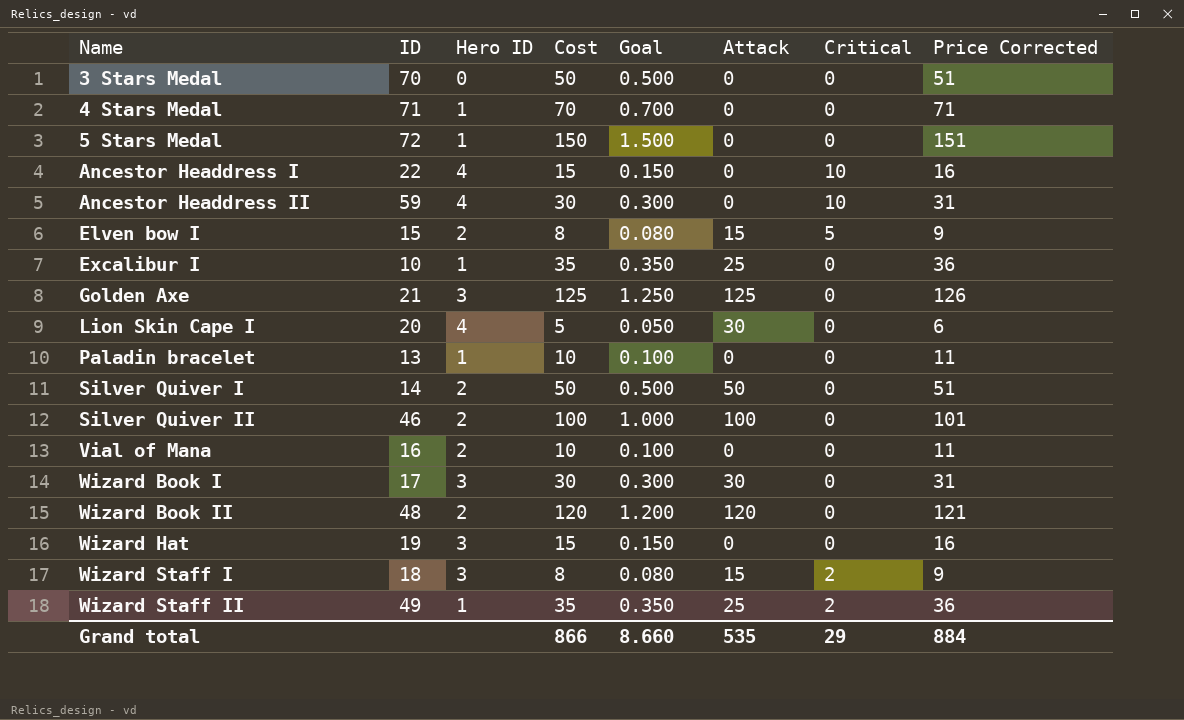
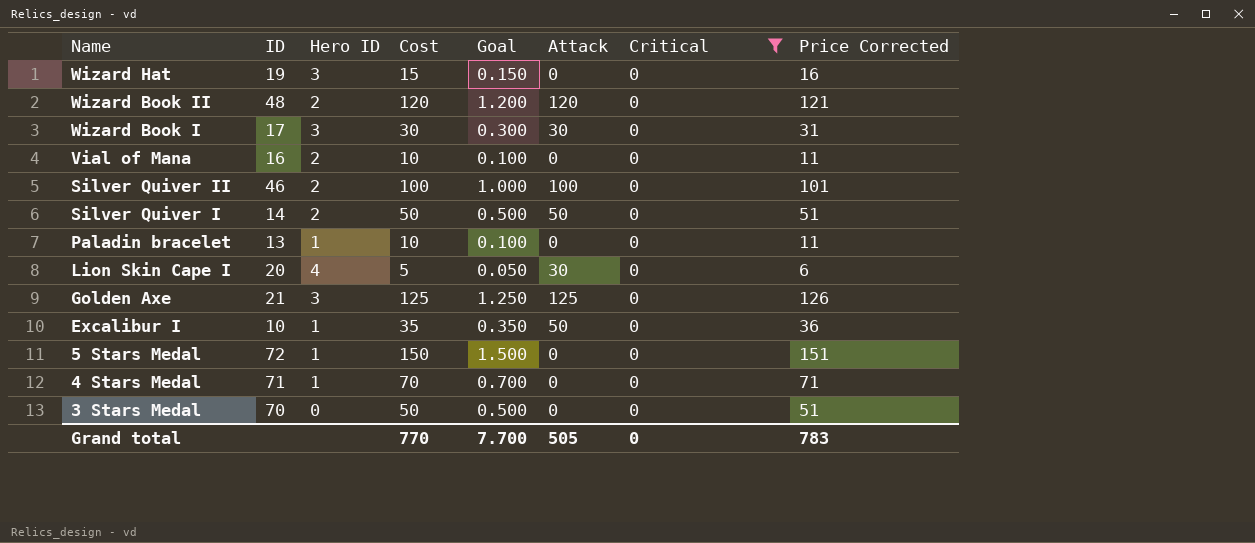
filter: none -> Critical = 0
row order: Name ascending -> Name descending
Excalibur I | Attack: 25 -> 50
Grand total | Cost: 866 -> 770
Grand total | Goal: 8.660 -> 7.700
Grand total | Attack: 535 -> 505
Grand total | Critical: 29 -> 0
Grand total | Price Corrected: 884 -> 783

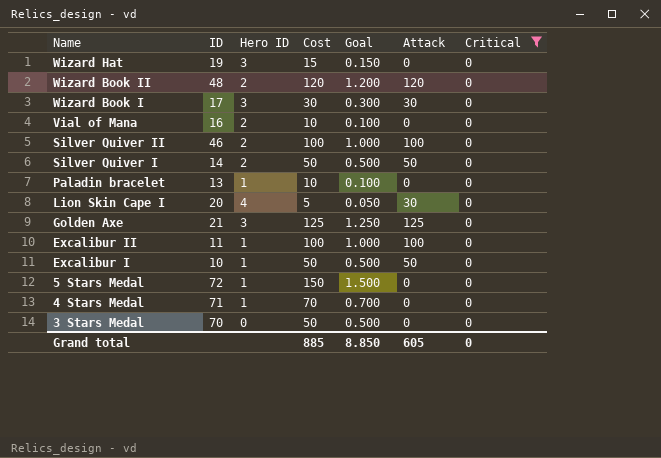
column Price Corrected | formula: [Cost] + 1 -> none
row Excalibur II: none -> 11 | 1 | 100 | 1.000 | 100 | 0
Excalibur I | Cost: 35 -> 50
Excalibur I | Goal: 0.350 -> 0.500
Grand total | Cost: 770 -> 885
Grand total | Goal: 7.700 -> 8.850
Grand total | Attack: 505 -> 605

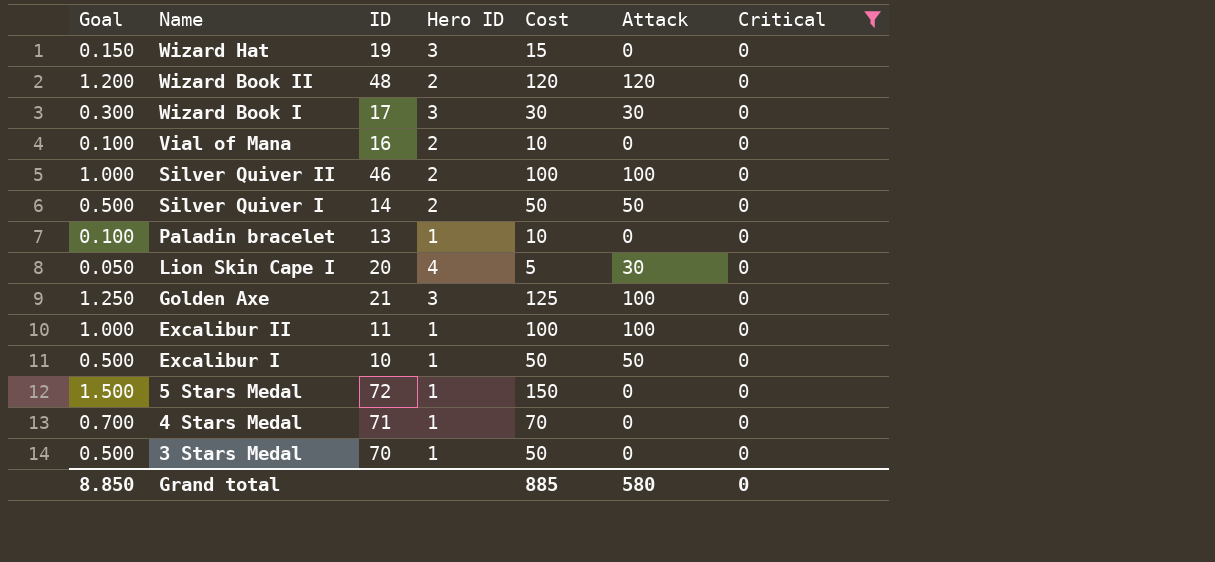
column Goal | position: 5 -> 1
Golden Axe | Attack: 125 -> 100
3 Stars Medal | Hero ID: 0 -> 1
Grand total | Attack: 605 -> 580

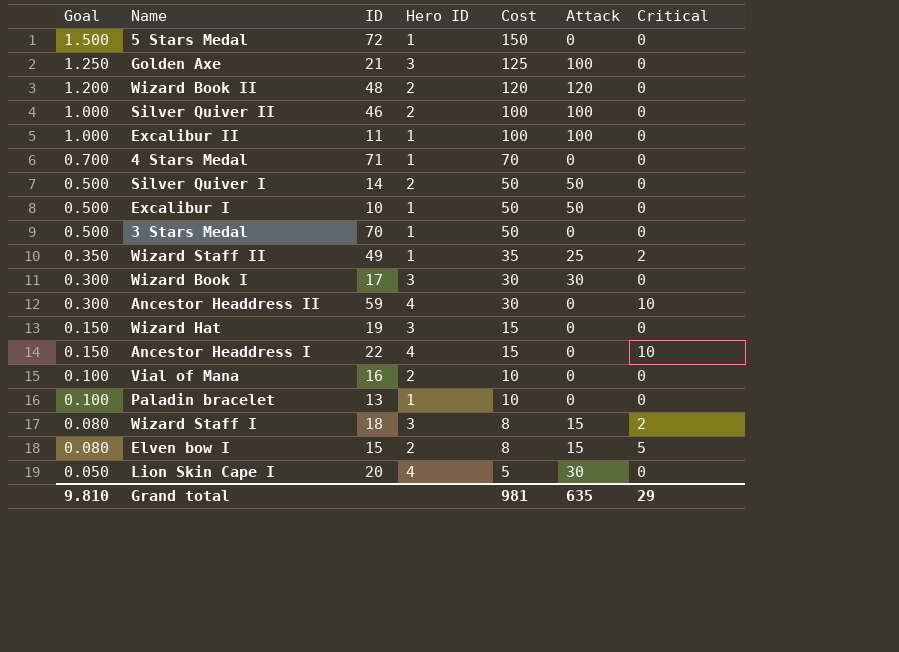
filter: Critical = 0 -> none
row order: Name descending -> Goal descending
Grand total | Goal: 8.850 -> 9.810
Grand total | Cost: 885 -> 981
Grand total | Attack: 580 -> 635
Grand total | Critical: 0 -> 29

